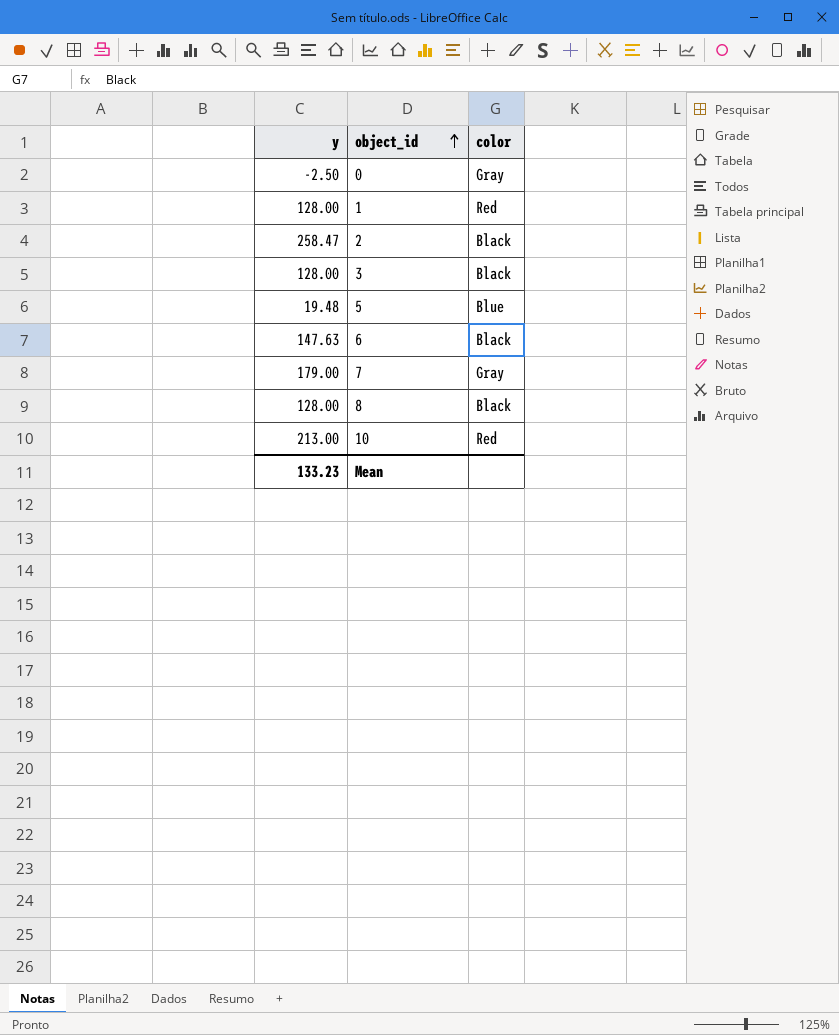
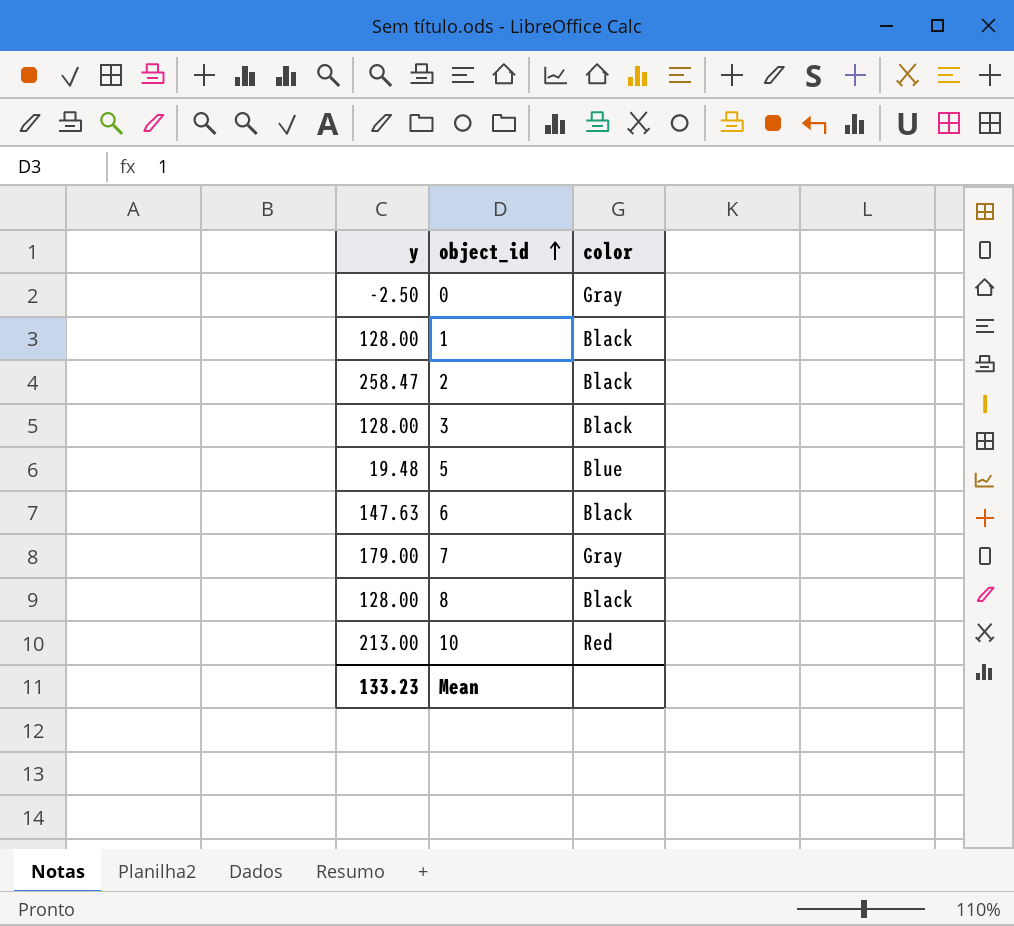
1 | color: Red -> Black

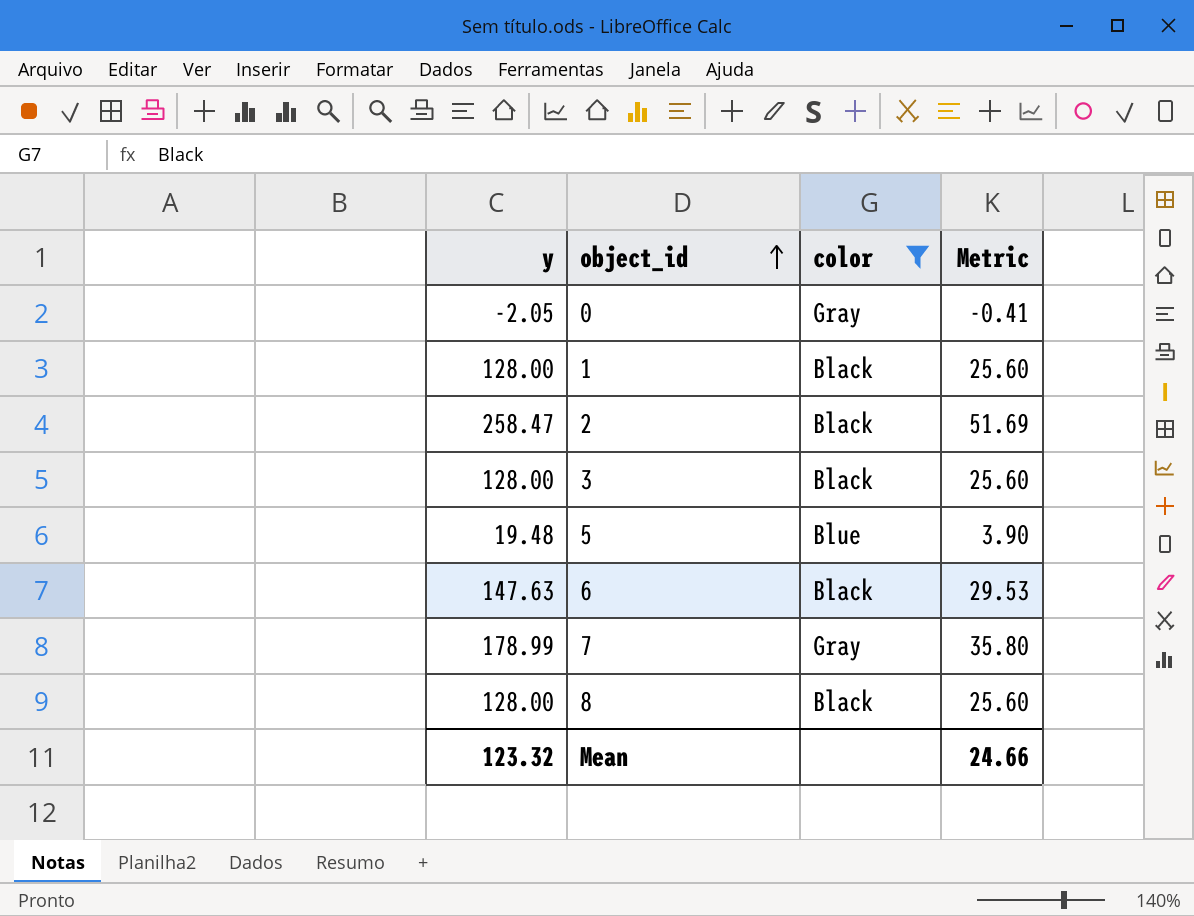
filter: none -> color != Red
column Metric | formula: none -> [y] * 0.2
0 | y: -2.50 -> -2.05
7 | y: 179.00 -> 178.99
Mean | y: 133.23 -> 123.32

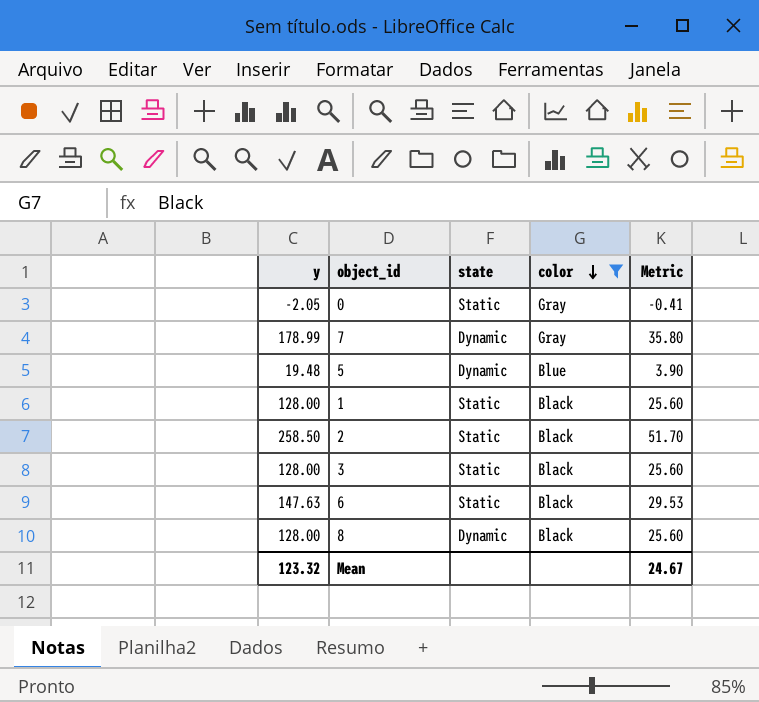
row order: object_id ascending -> color descending
column state | position: none -> 3
2 | y: 258.47 -> 258.50
2 | Metric: 51.69 -> 51.70
Mean | Metric: 24.66 -> 24.67

